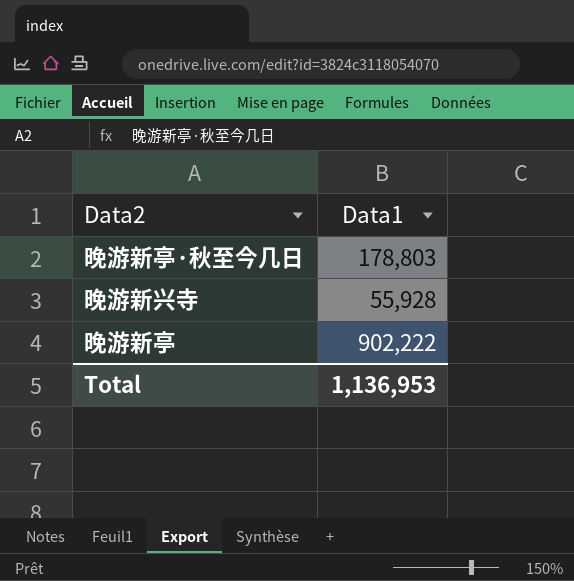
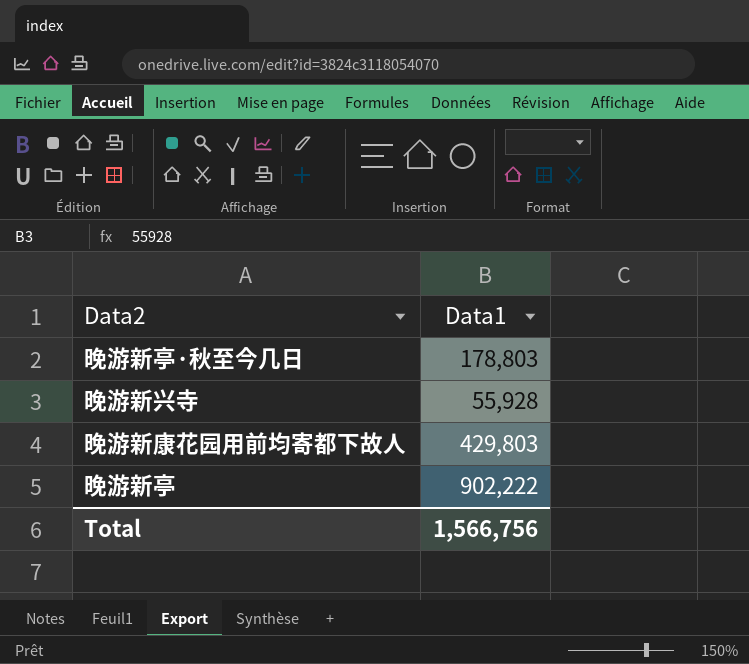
row 晚游新康花园用前均寄都下故人: none -> 429,803
Total | Data1: 1,136,953 -> 1,566,756

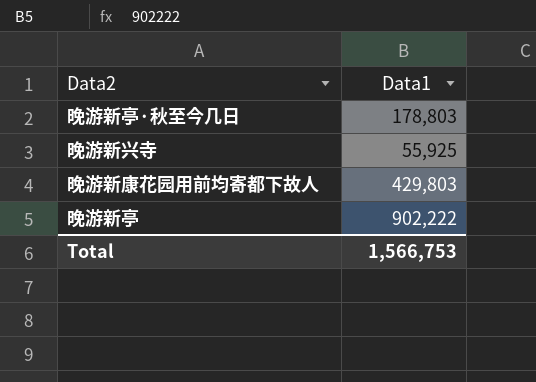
晚游新兴寺 | Data1: 55,928 -> 55,925
Total | Data1: 1,566,756 -> 1,566,753

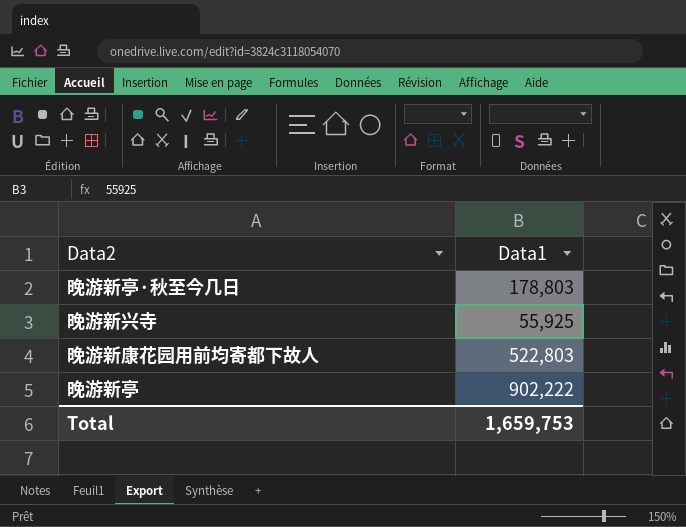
晚游新康花园用前均寄都下故人 | Data1: 429,803 -> 522,803
Total | Data1: 1,566,753 -> 1,659,753

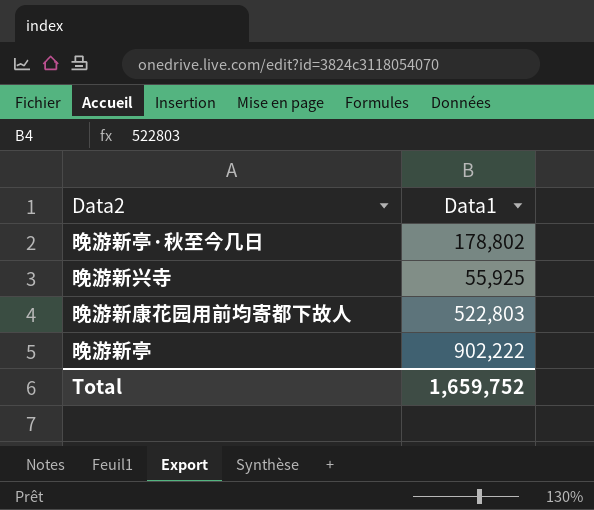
晚游新亭·秋至今几日 | Data1: 178,803 -> 178,802
Total | Data1: 1,659,753 -> 1,659,752

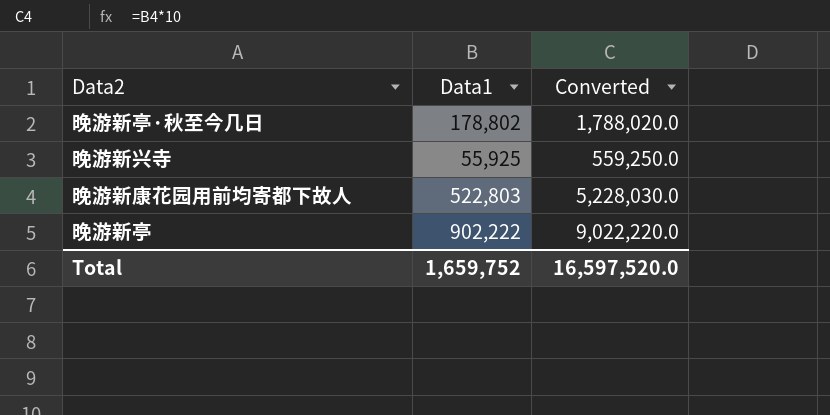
column Converted | formula: none -> [Data1] * 10

